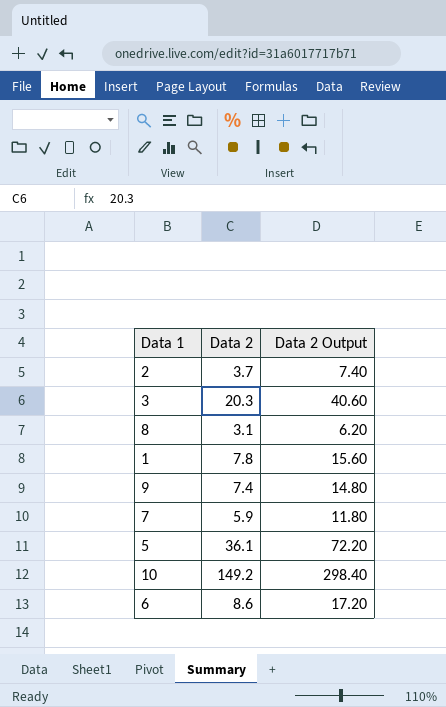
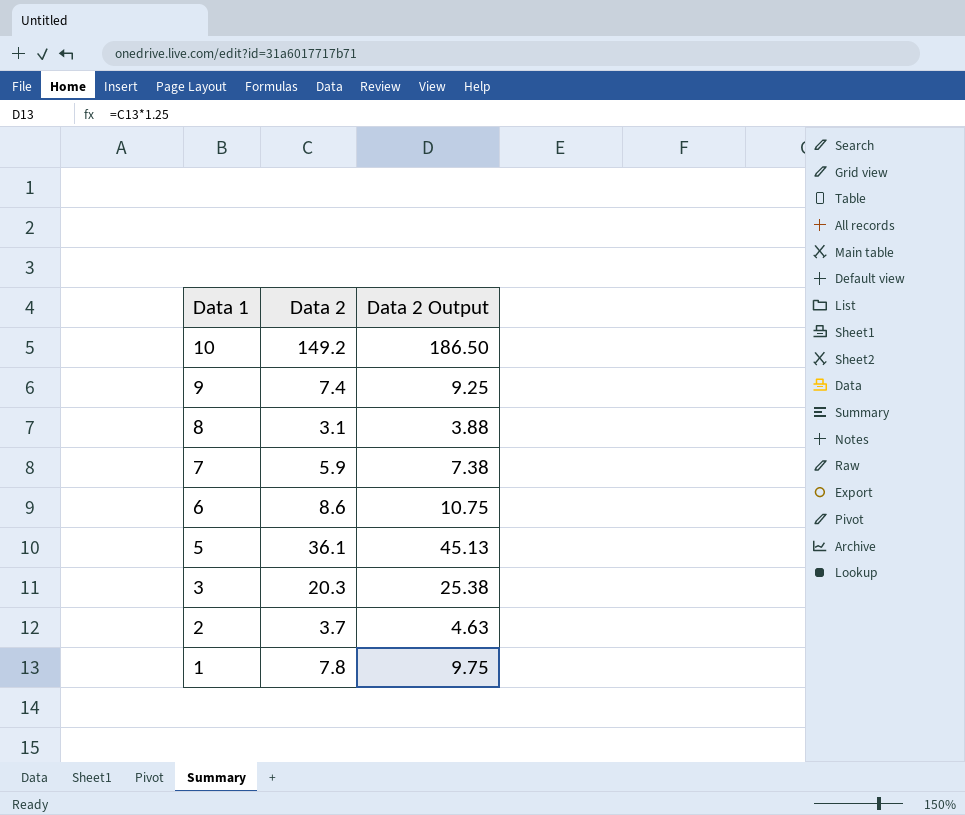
row order: none -> Data 1 descending
column Data 2 Output | formula: [Data 2] * 2 -> [Data 2] * 1.25

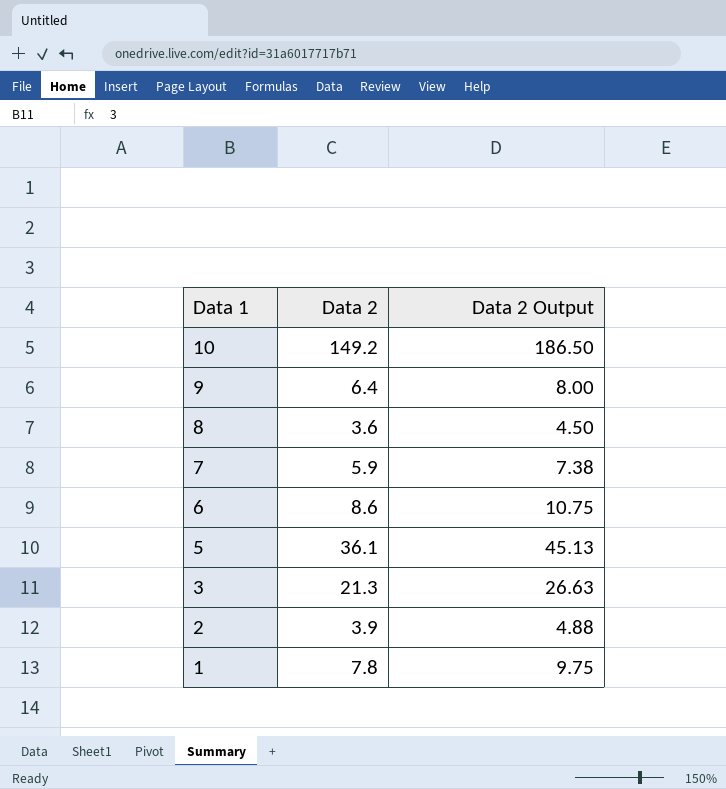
9 | Data 2: 7.4 -> 6.4
9 | Data 2 Output: 9.25 -> 8.00
8 | Data 2: 3.1 -> 3.6
8 | Data 2 Output: 3.88 -> 4.50
3 | Data 2: 20.3 -> 21.3
3 | Data 2 Output: 25.38 -> 26.63
2 | Data 2: 3.7 -> 3.9
2 | Data 2 Output: 4.63 -> 4.88

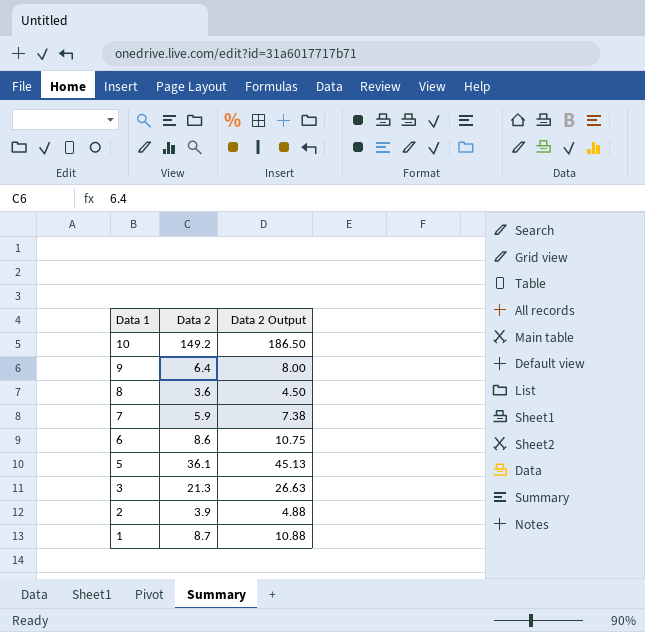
1 | Data 2: 7.8 -> 8.7
1 | Data 2 Output: 9.75 -> 10.88

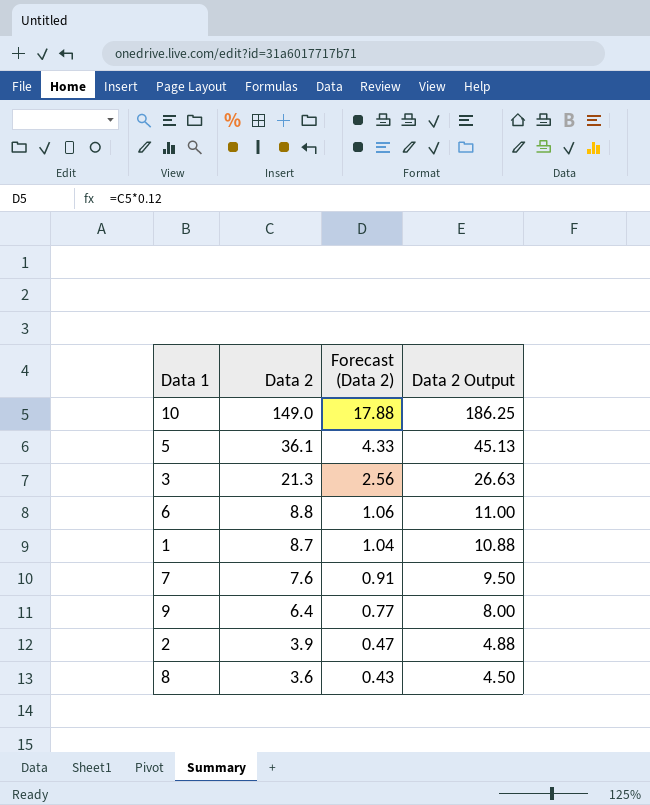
row order: Data 1 descending -> Data 2 descending
column Forecast (Data 2) | formula: none -> [Data 2] * 0.12
10 | Data 2: 149.2 -> 149.0
10 | Data 2 Output: 186.50 -> 186.25
6 | Data 2: 8.6 -> 8.8
6 | Data 2 Output: 10.75 -> 11.00
7 | Data 2: 5.9 -> 7.6
7 | Data 2 Output: 7.38 -> 9.50

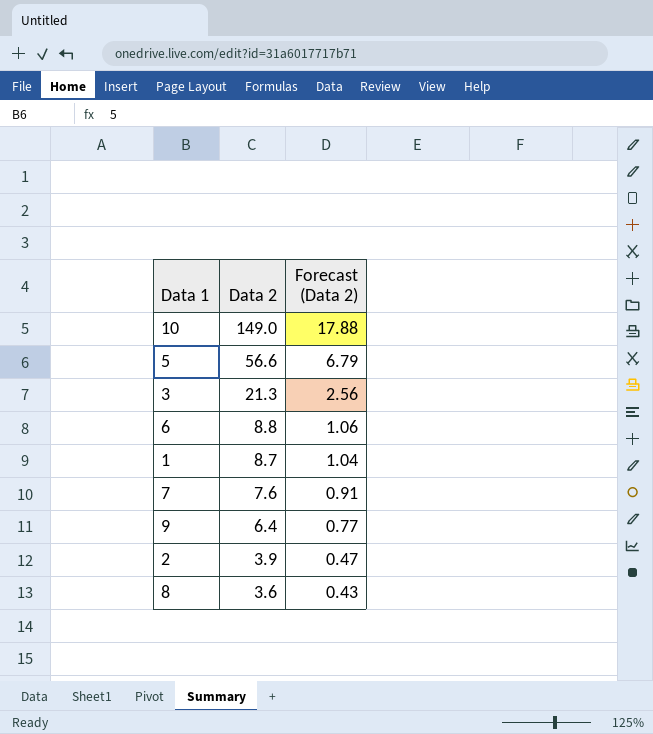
column Data 2 Output | formula: [Data 2] * 1.25 -> none
5 | Data 2: 36.1 -> 56.6
5 | Forecast (Data 2): 4.33 -> 6.79

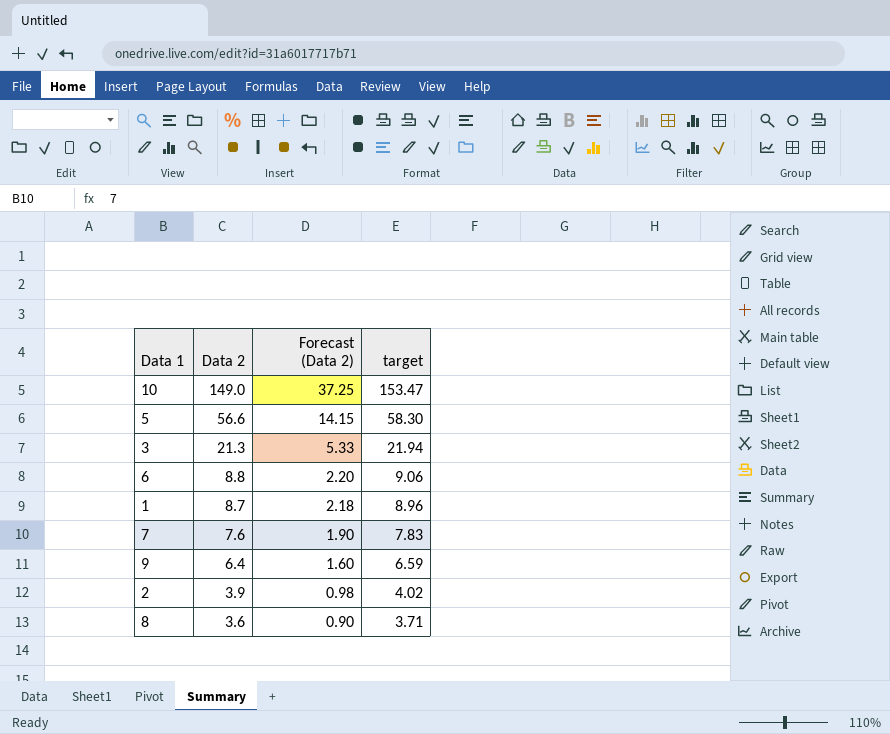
column Forecast (Data 2) | formula: [Data 2] * 0.12 -> [Data 2] * 0.25
column target | formula: none -> [Data 2] * 1.03

